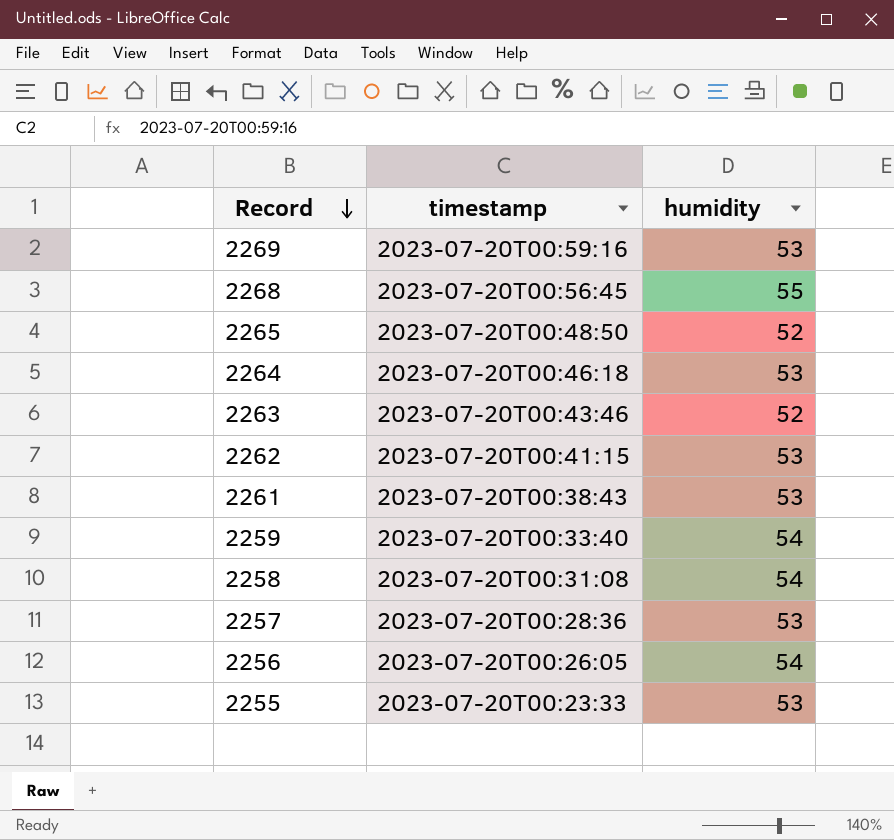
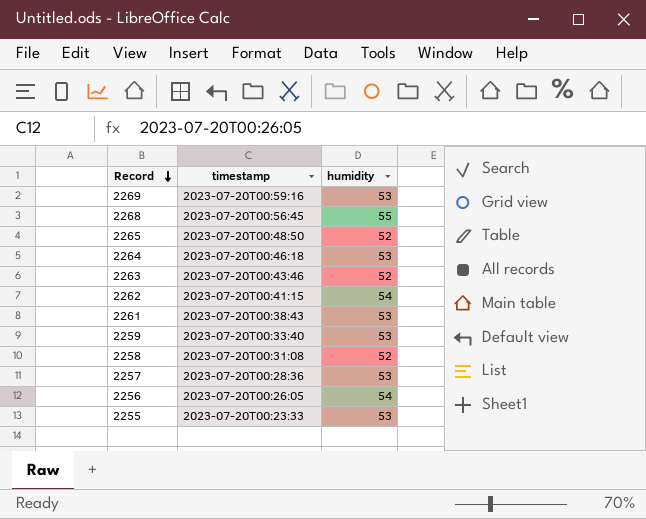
2262 | humidity: 53 -> 54
2259 | humidity: 54 -> 53
2258 | humidity: 54 -> 52

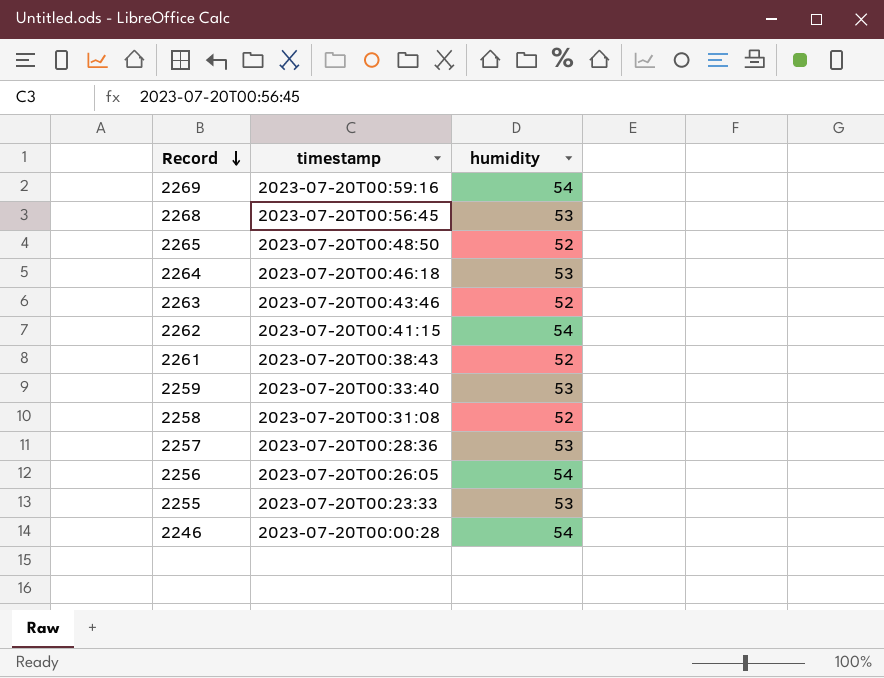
2269 | humidity: 53 -> 54
2268 | humidity: 55 -> 53
2261 | humidity: 53 -> 52
row 2246: none -> 2023-07-20T00:00:28 | 54

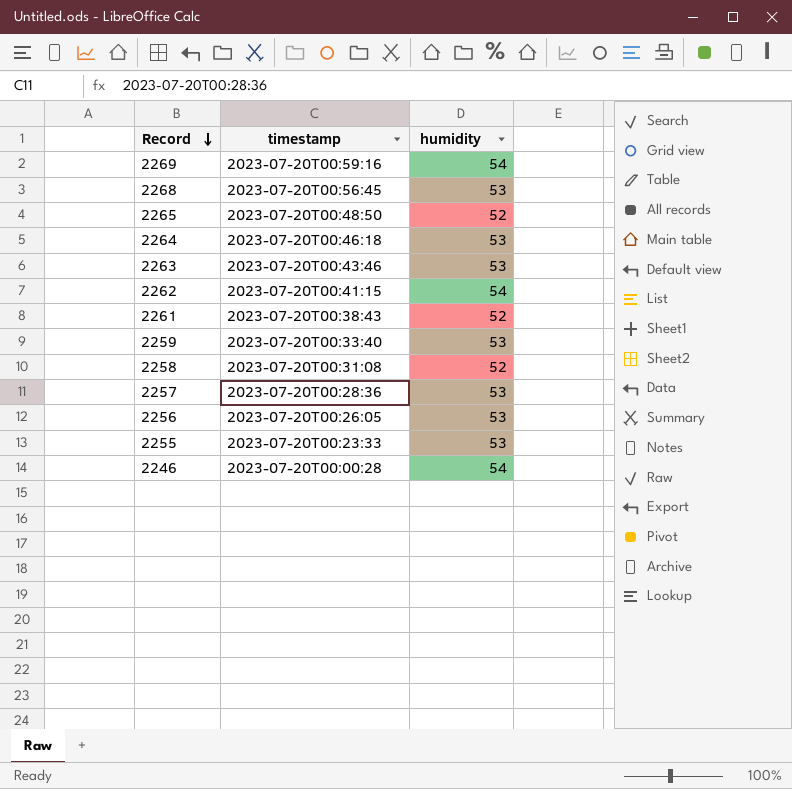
2263 | humidity: 52 -> 53
2256 | humidity: 54 -> 53

